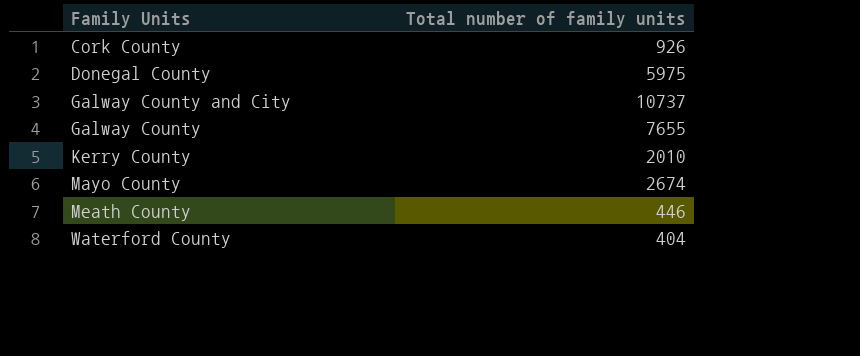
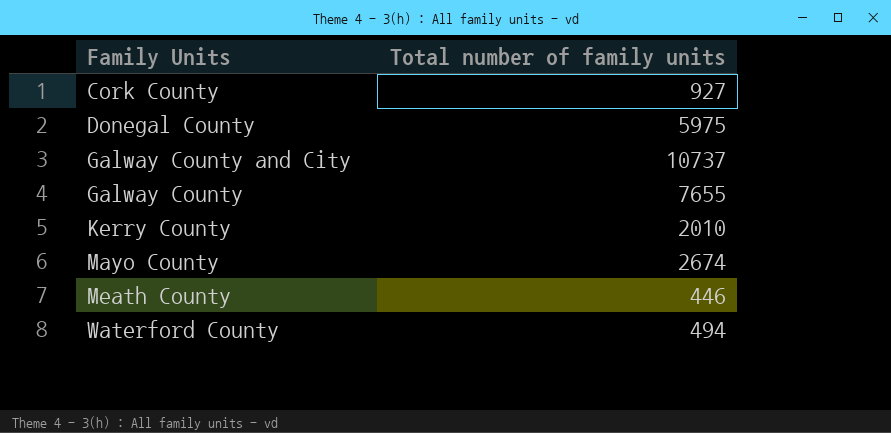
Cork County | Total number of family units: 926 -> 927
Waterford County | Total number of family units: 404 -> 494

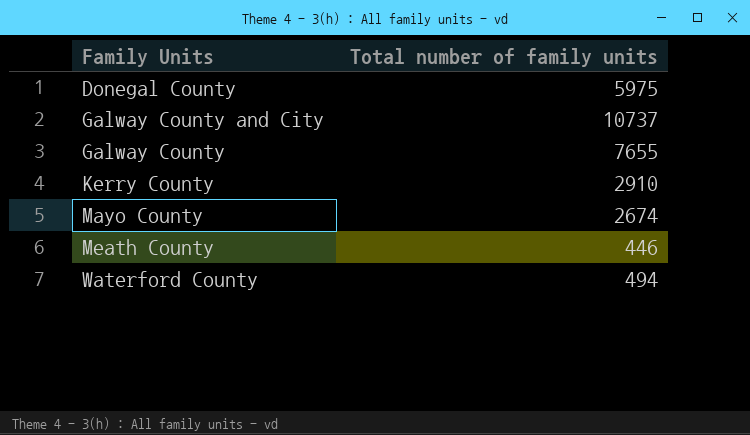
row Cork County: 927 -> none
Kerry County | Total number of family units: 2010 -> 2910

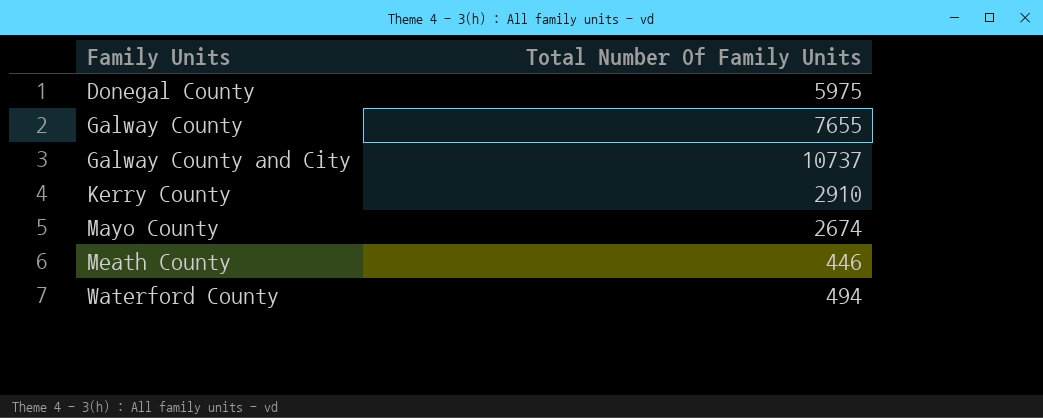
row order: none -> Family Units ascending
column name: Total number of family units -> Total Number Of Family Units

